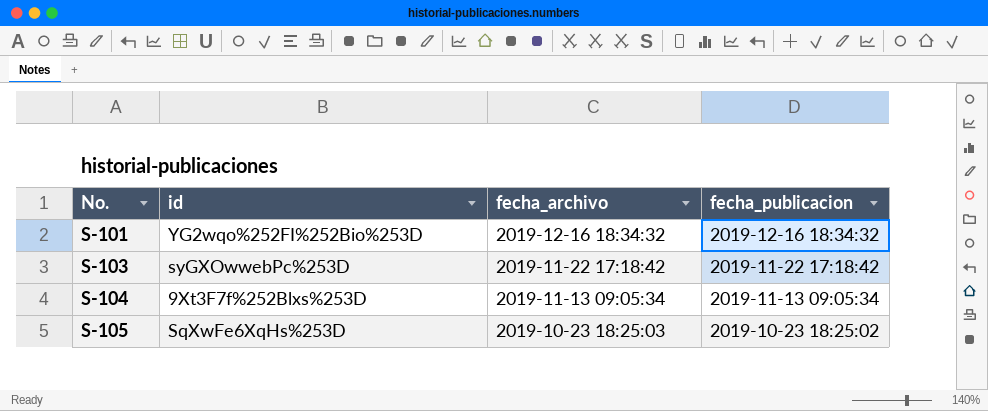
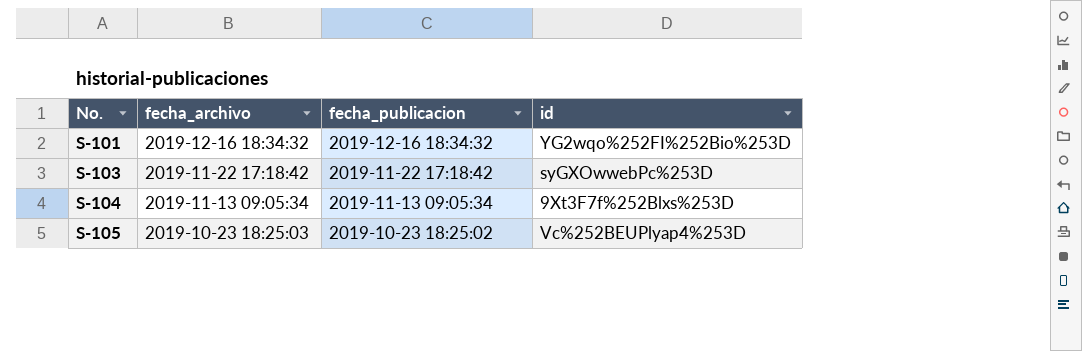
column id | position: 2 -> 4
S-105 | id: SqXwFe6XqHs%253D -> Vc%252BEUPlyap4%253D

